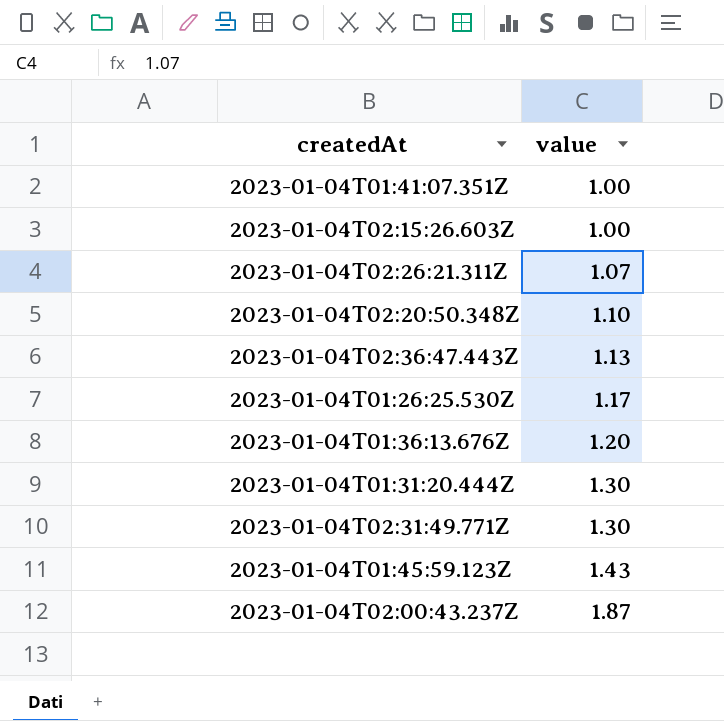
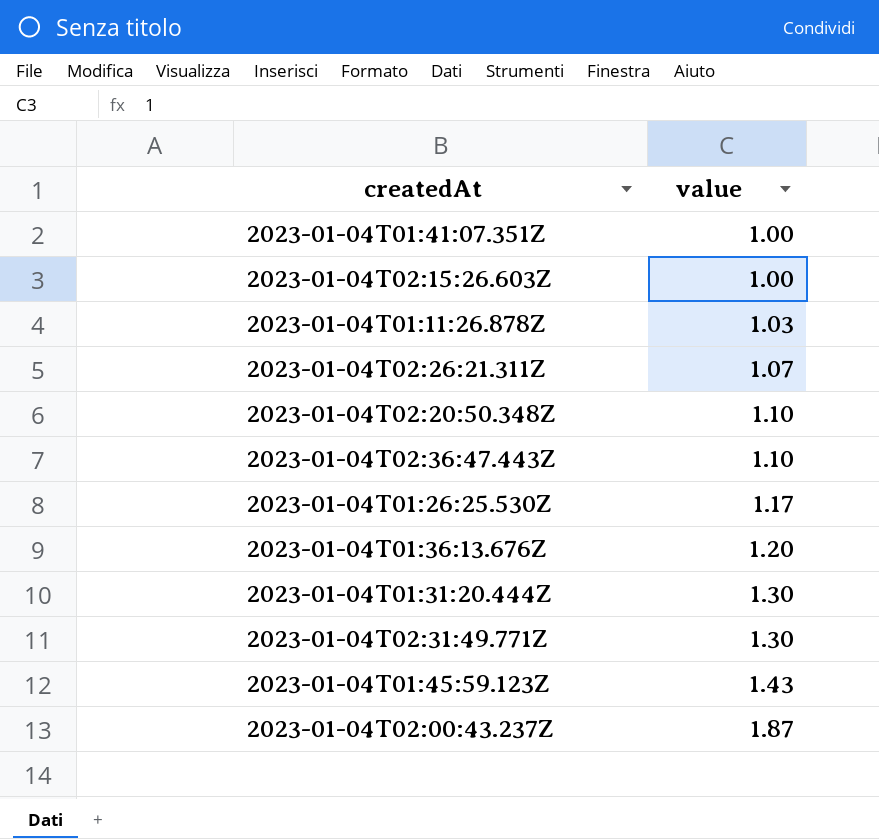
row 2023-01-04T01:11:26.878Z: none -> 1.03
2023-01-04T02:36:47.443Z | value: 1.13 -> 1.10

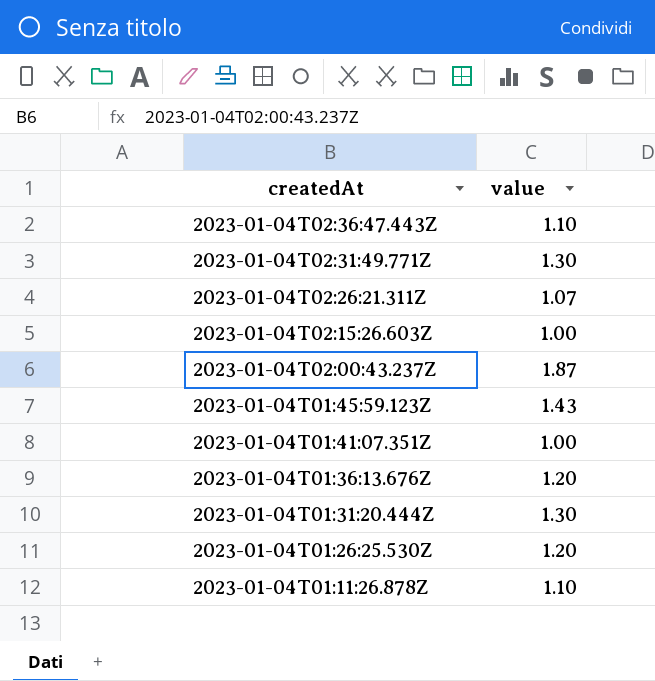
row order: value ascending -> createdAt descending
row 2023-01-04T02:20:50.348Z: 1.10 -> none
2023-01-04T01:26:25.530Z | value: 1.17 -> 1.20
2023-01-04T01:11:26.878Z | value: 1.03 -> 1.10

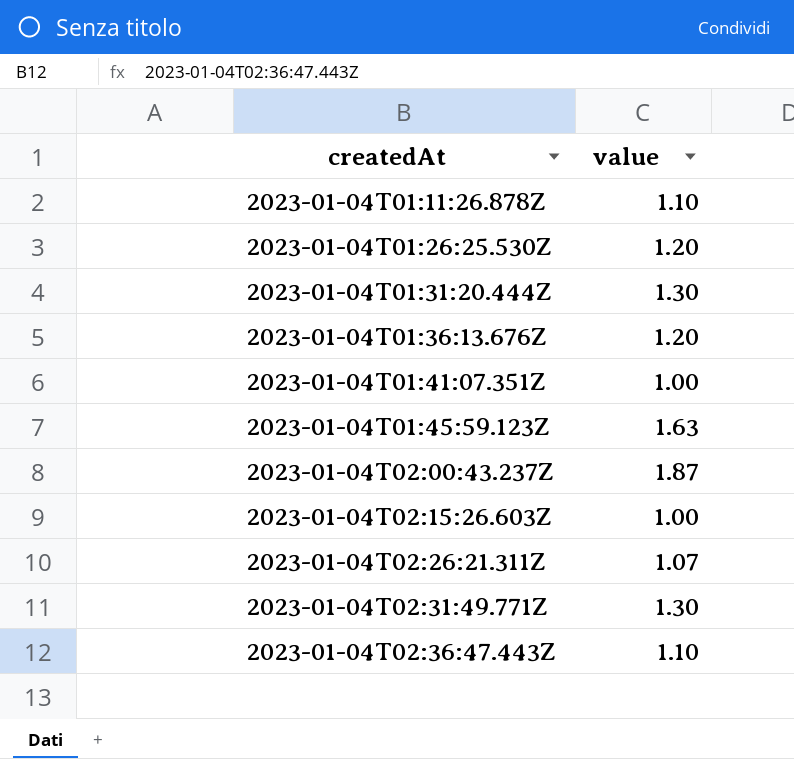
row order: createdAt descending -> createdAt ascending
2023-01-04T01:45:59.123Z | value: 1.43 -> 1.63

